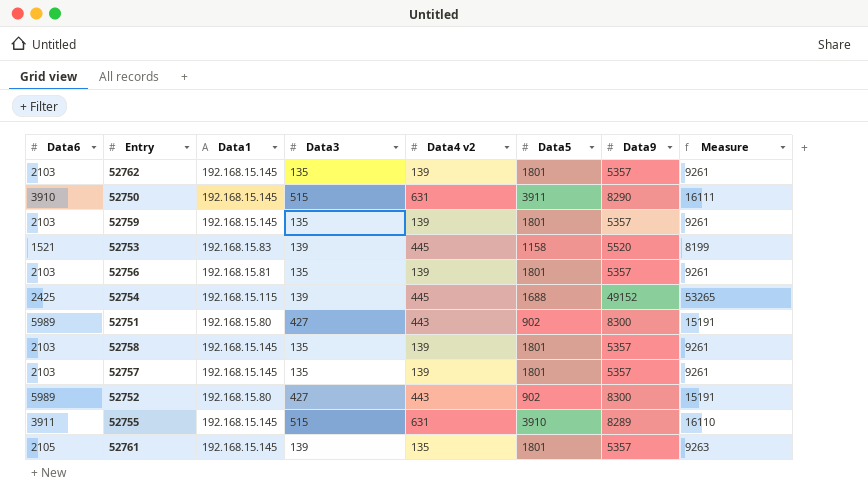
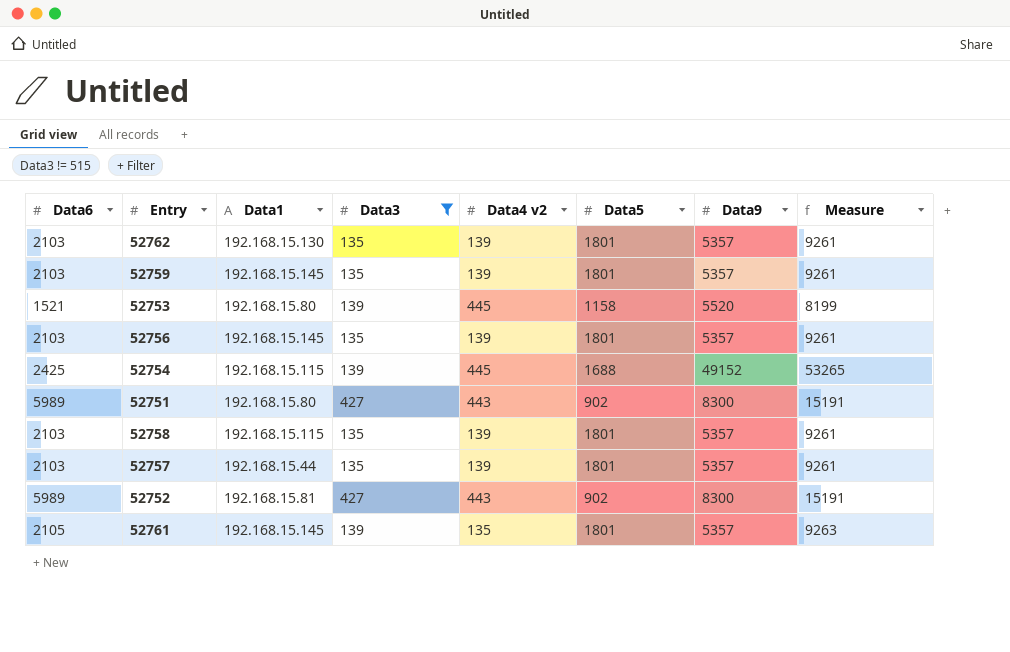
filter: none -> Data3 != 515
52762 | Data1: 192.168.15.145 -> 192.168.15.130
52753 | Data1: 192.168.15.83 -> 192.168.15.80
52756 | Data1: 192.168.15.81 -> 192.168.15.145
52758 | Data1: 192.168.15.145 -> 192.168.15.115
52757 | Data1: 192.168.15.145 -> 192.168.15.44
52752 | Data1: 192.168.15.80 -> 192.168.15.81

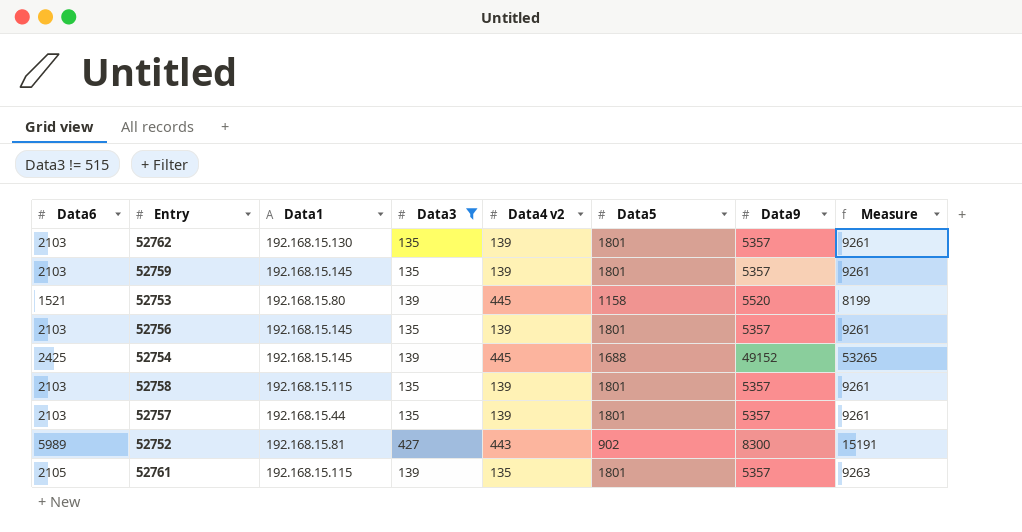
row 52751: 5989 | 192.168.15.80 | 427 | 443 | 902 | 8300 | 15191 -> none
52754 | Data1: 192.168.15.115 -> 192.168.15.145
52761 | Data1: 192.168.15.145 -> 192.168.15.115

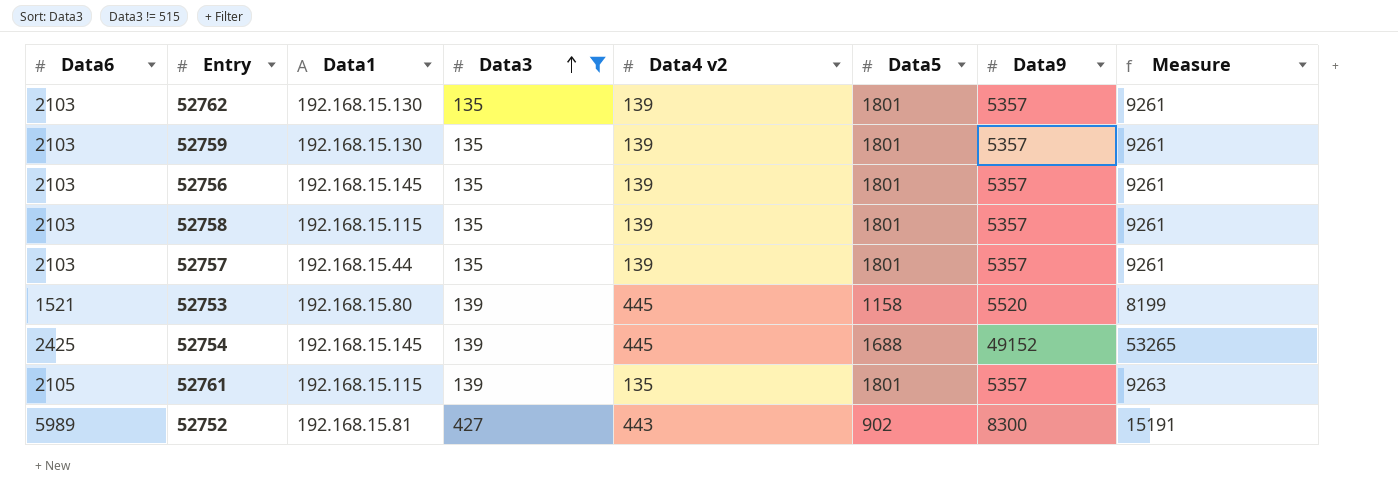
row order: none -> Data3 ascending
52759 | Data1: 192.168.15.145 -> 192.168.15.130

